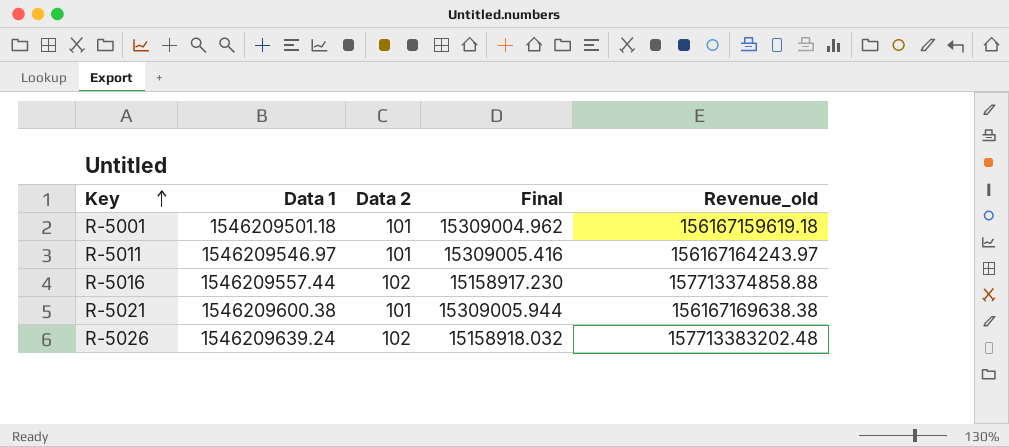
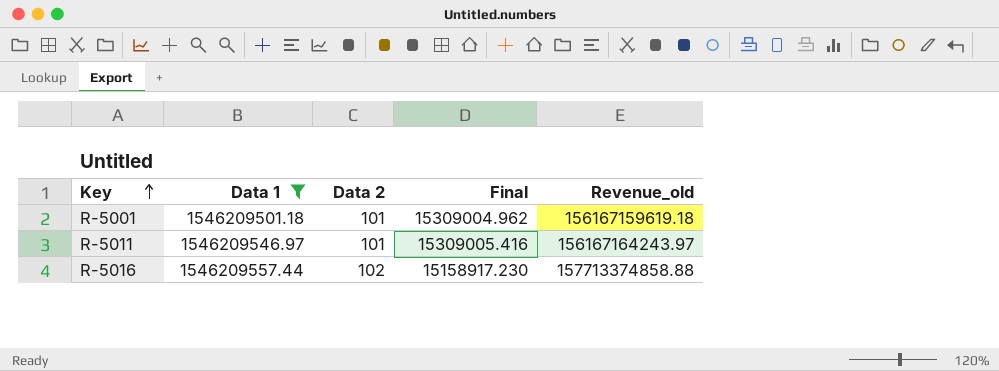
filter: none -> Data 1 <= 1546209557.44

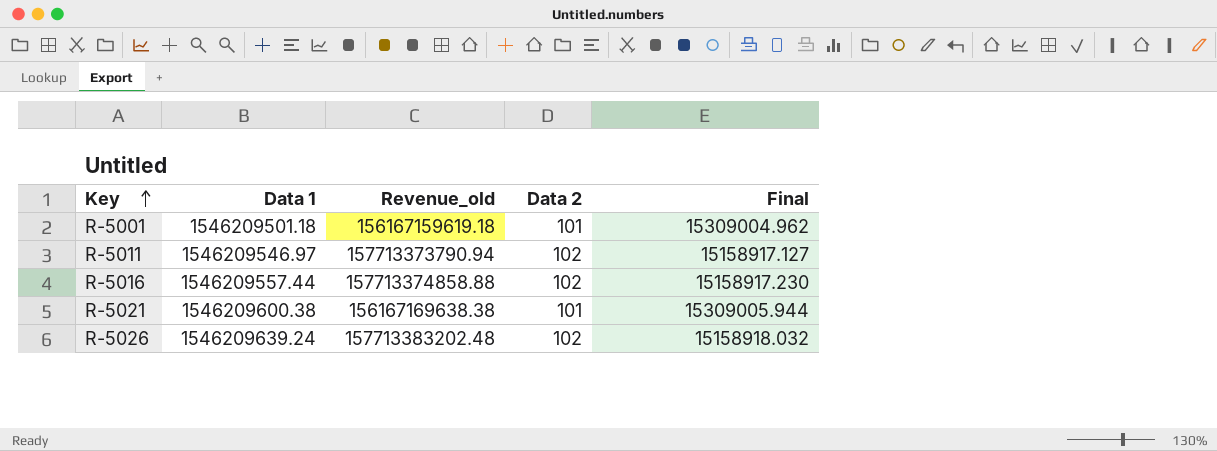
filter: Data 1 <= 1546209557.44 -> none
column Revenue_old | position: 5 -> 3
R-5011 | Revenue_old: 156167164243.97 -> 157713373790.94
R-5011 | Data 2: 101 -> 102
R-5011 | Final: 15309005.416 -> 15158917.127

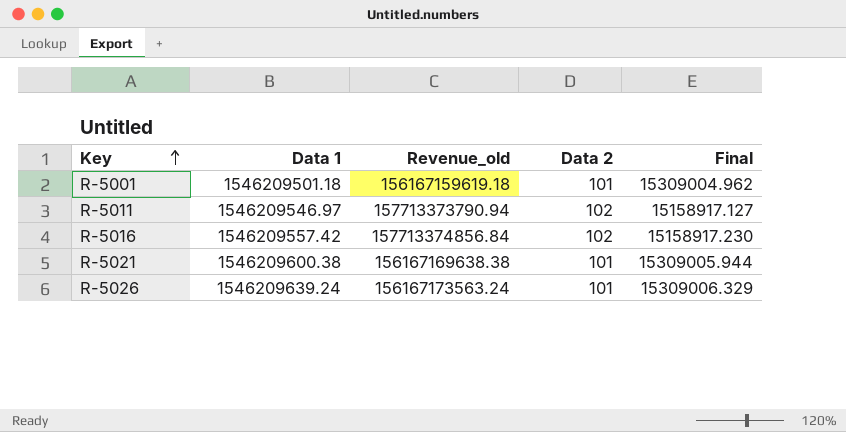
R-5016 | Data 1: 1546209557.44 -> 1546209557.42
R-5016 | Revenue_old: 157713374858.88 -> 157713374856.84
R-5026 | Revenue_old: 157713383202.48 -> 156167173563.24
R-5026 | Data 2: 102 -> 101
R-5026 | Final: 15158918.032 -> 15309006.329

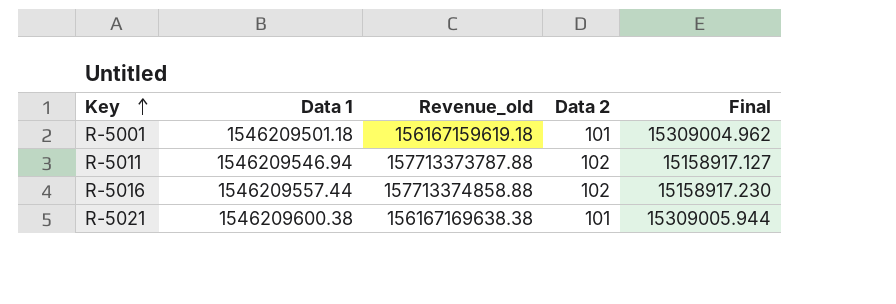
row R-5026: 1546209639.24 | 156167173563.24 | 101 | 15309006.329 -> none
R-5011 | Data 1: 1546209546.97 -> 1546209546.94
R-5011 | Revenue_old: 157713373790.94 -> 157713373787.88
R-5016 | Data 1: 1546209557.42 -> 1546209557.44
R-5016 | Revenue_old: 157713374856.84 -> 157713374858.88

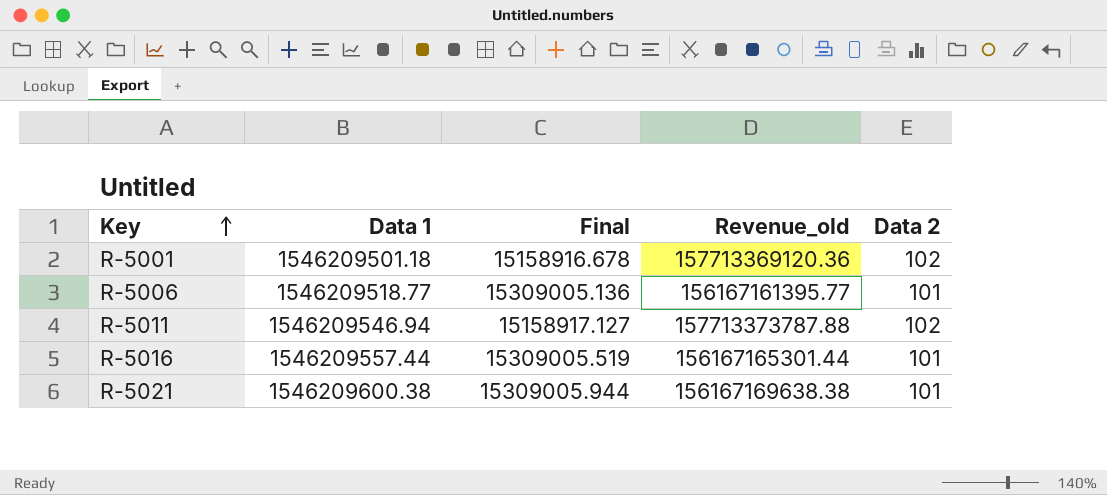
column Final | position: 5 -> 3
R-5001 | Final: 15309004.962 -> 15158916.678
R-5001 | Revenue_old: 156167159619.18 -> 157713369120.36
R-5001 | Data 2: 101 -> 102
row R-5006: none -> 1546209518.77 | 15309005.136 | 156167161395.77 | 101
R-5016 | Final: 15158917.230 -> 15309005.519
R-5016 | Revenue_old: 157713374858.88 -> 156167165301.44
R-5016 | Data 2: 102 -> 101

